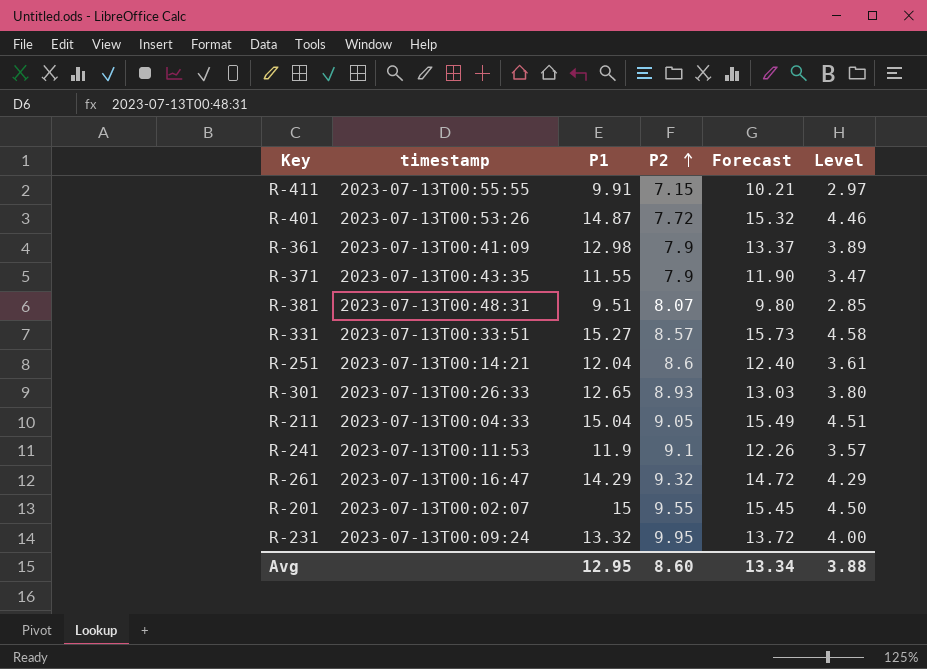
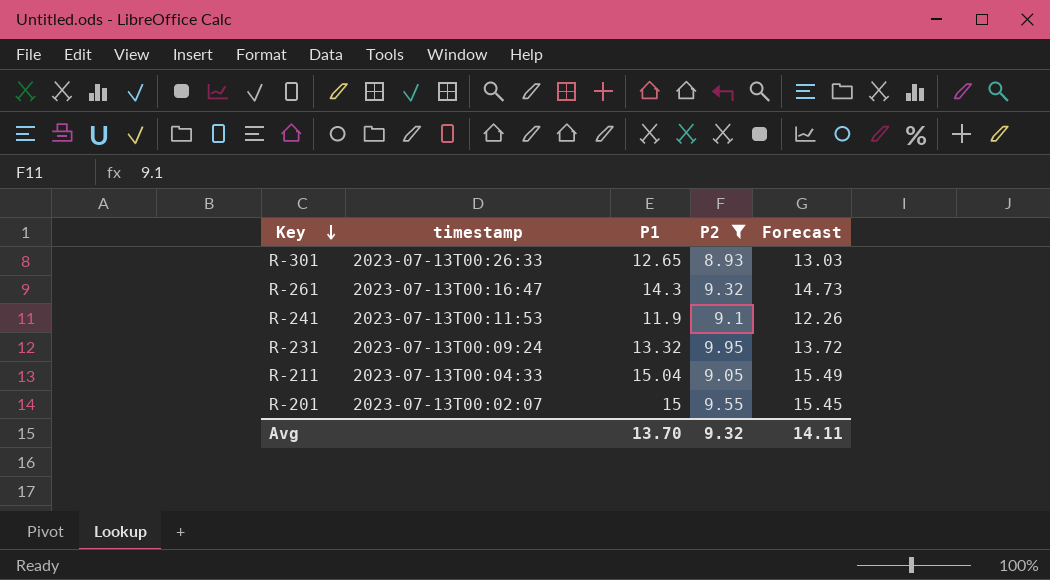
filter: none -> P2 >= 8.93
row order: P2 ascending -> Key descending
column Level | formula: [P1] * 0.3 -> none
R-261 | P1: 14.29 -> 14.3
R-261 | Forecast: 14.72 -> 14.73
Avg | P1: 12.95 -> 13.70
Avg | P2: 8.60 -> 9.32
Avg | Forecast: 13.34 -> 14.11

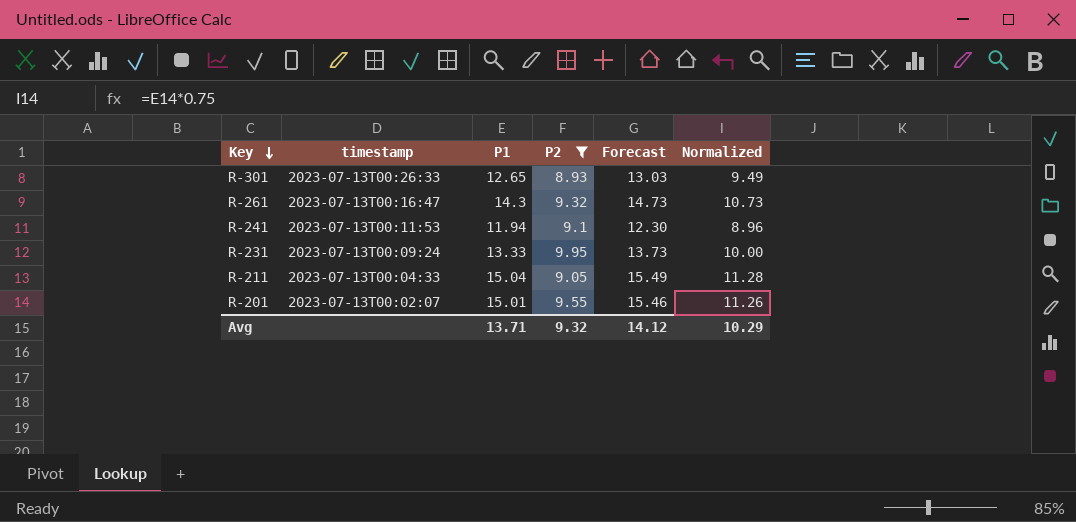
column Normalized | formula: none -> [P1] * 0.75
R-241 | P1: 11.9 -> 11.94
R-241 | Forecast: 12.26 -> 12.30
R-231 | P1: 13.32 -> 13.33
R-231 | Forecast: 13.72 -> 13.73
R-201 | P1: 15 -> 15.01
R-201 | Forecast: 15.45 -> 15.46
Avg | P1: 13.70 -> 13.71
Avg | Forecast: 14.11 -> 14.12

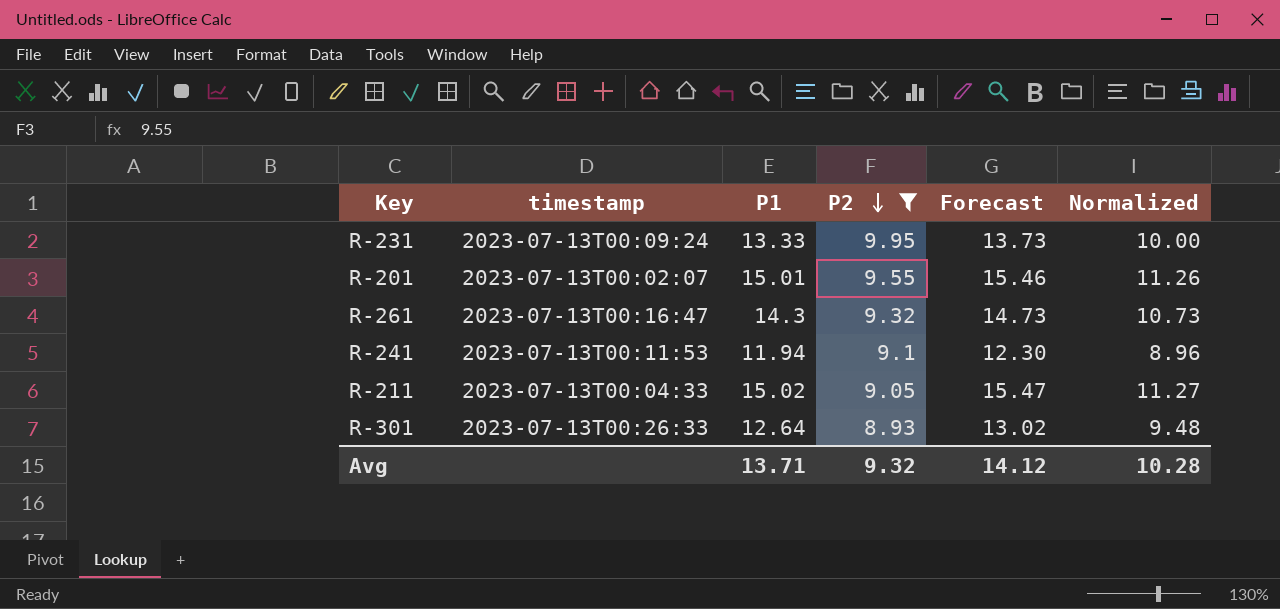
row order: Key descending -> P2 descending
R-211 | P1: 15.04 -> 15.02
R-211 | Forecast: 15.49 -> 15.47
R-211 | Normalized: 11.28 -> 11.27
R-301 | P1: 12.65 -> 12.64
R-301 | Forecast: 13.03 -> 13.02
R-301 | Normalized: 9.49 -> 9.48
Avg | Normalized: 10.29 -> 10.28

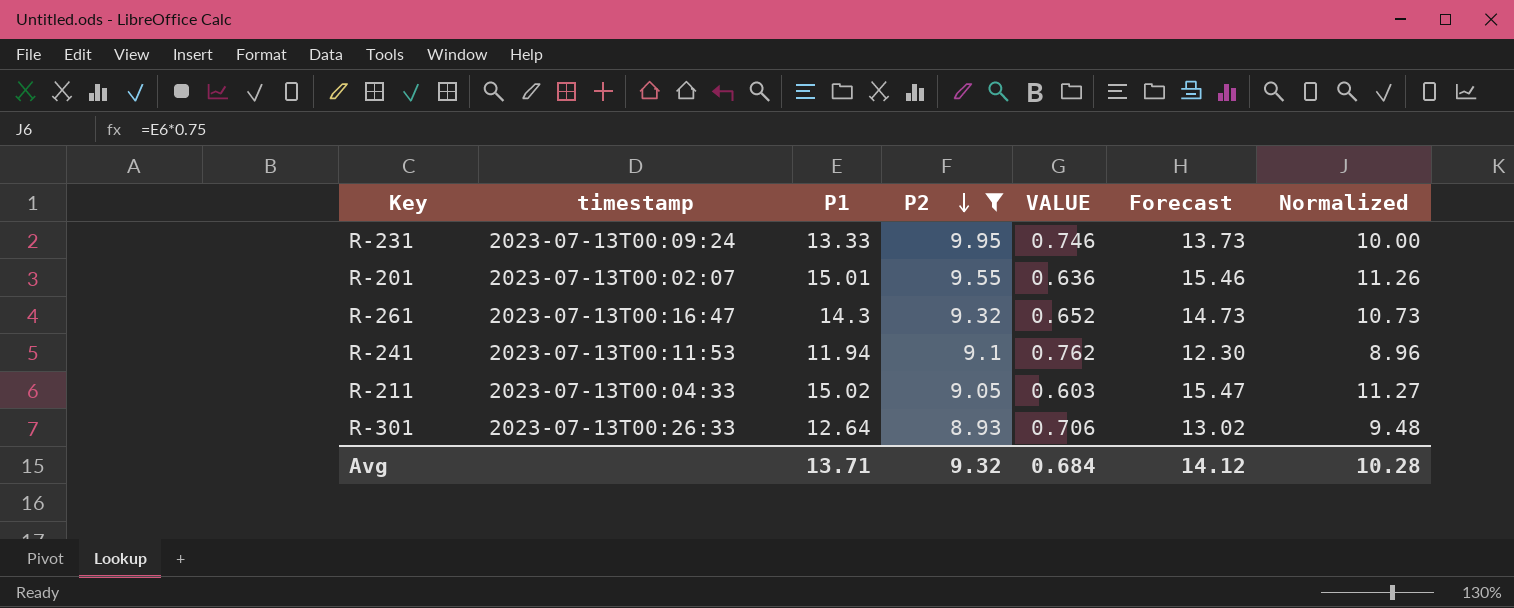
column VALUE | formula: none -> [P2] / [P1]

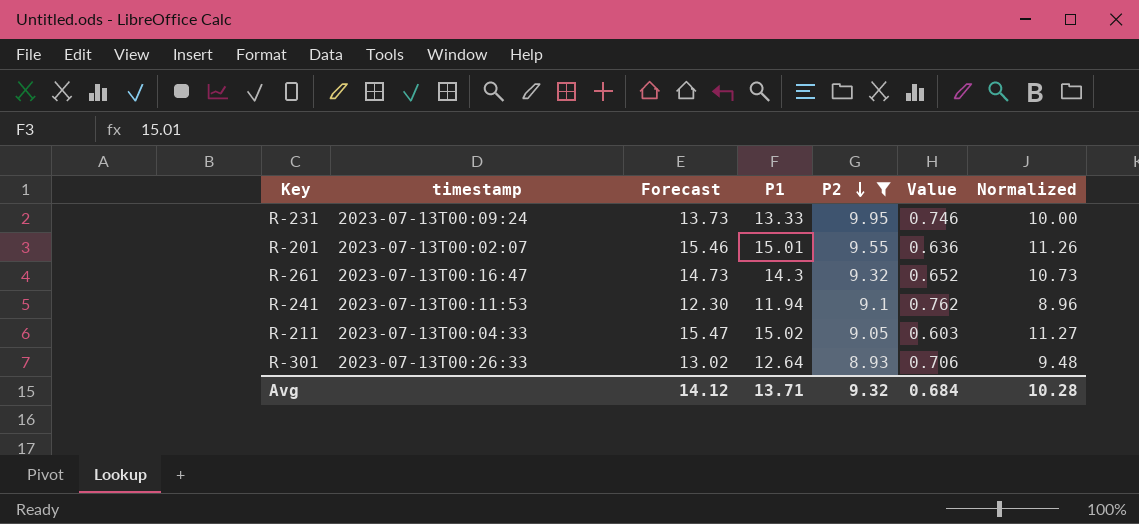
column Forecast | position: 6 -> 3
column name: VALUE -> Value

